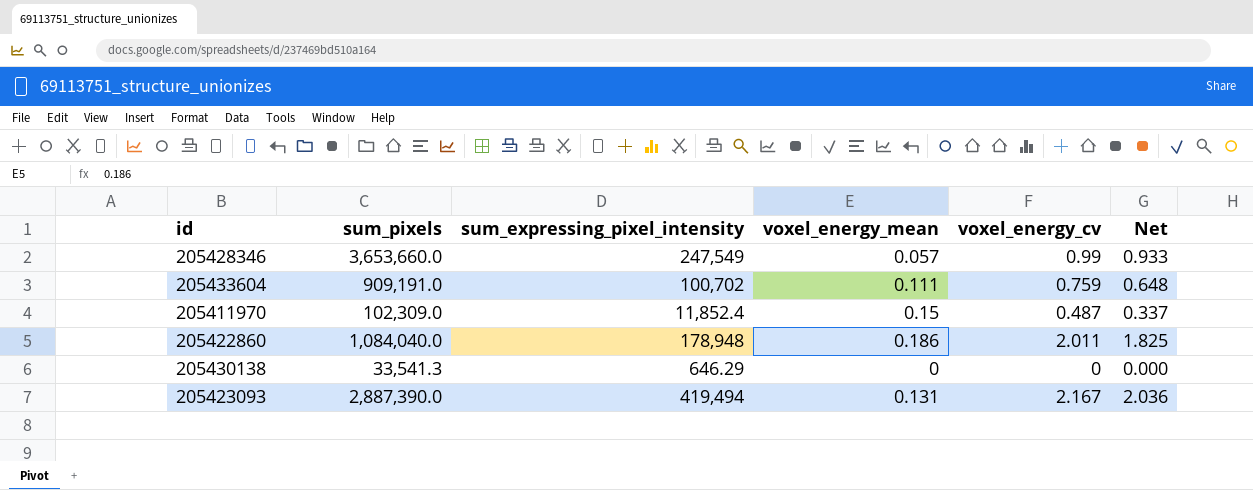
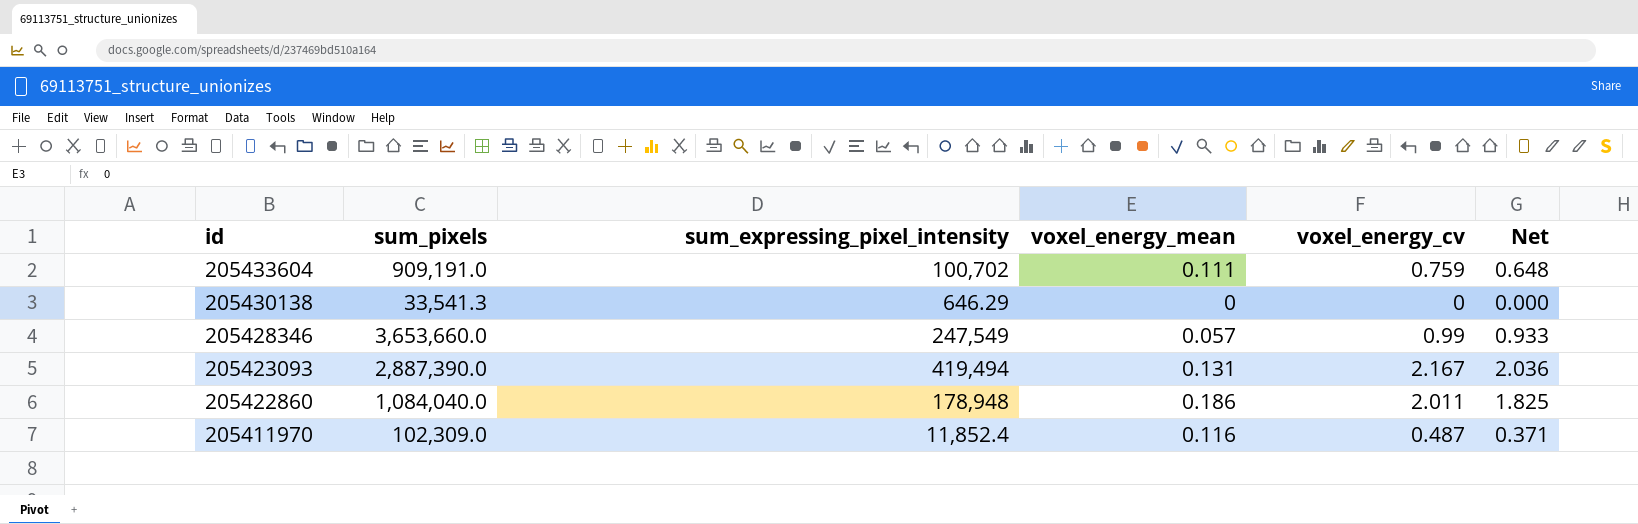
row order: none -> id descending
205411970 | voxel_energy_mean: 0.15 -> 0.116
205411970 | Net: 0.337 -> 0.371

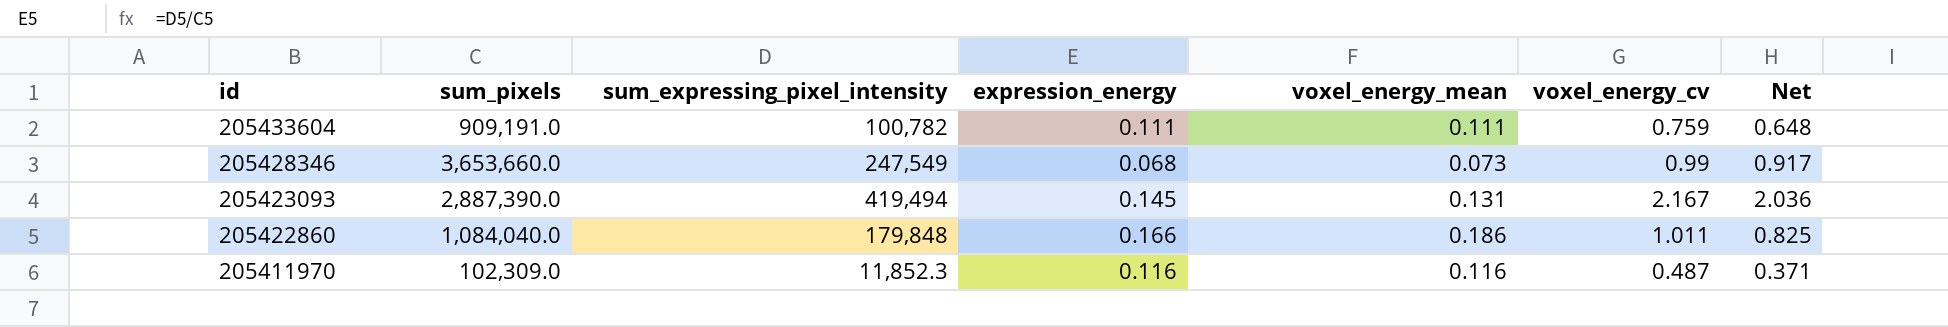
column expression_energy | formula: none -> [sum_expressing_pixel_intensity] / [sum_pixels]
row 205430138: 33,541.3 | 646.29 | 0 | 0 | 0.000 -> none
205433604 | sum_expressing_pixel_intensity: 100,702 -> 100,782
205428346 | voxel_energy_mean: 0.057 -> 0.073
205428346 | Net: 0.933 -> 0.917
205422860 | sum_expressing_pixel_intensity: 178,948 -> 179,848
205422860 | voxel_energy_cv: 2.011 -> 1.011
205422860 | Net: 1.825 -> 0.825
205411970 | sum_expressing_pixel_intensity: 11,852.4 -> 11,852.3

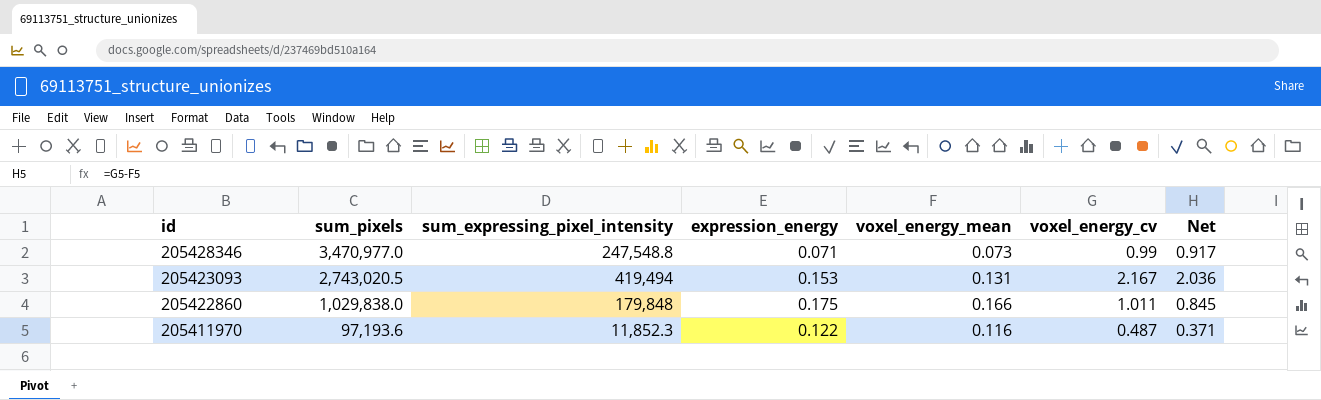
row 205433604: 909,191.0 | 100,782 | 0.111 | 0.111 | 0.759 | 0.648 -> none
205428346 | sum_pixels: 3,653,660.0 -> 3,470,977.0
205428346 | sum_expressing_pixel_intensity: 247,549 -> 247,548.8
205428346 | expression_energy: 0.068 -> 0.071
205423093 | sum_pixels: 2,887,390.0 -> 2,743,020.5
205423093 | expression_energy: 0.145 -> 0.153
205422860 | sum_pixels: 1,084,040.0 -> 1,029,838.0
205422860 | expression_energy: 0.166 -> 0.175
205422860 | voxel_energy_mean: 0.186 -> 0.166
205422860 | Net: 0.825 -> 0.845
205411970 | sum_pixels: 102,309.0 -> 97,193.6
205411970 | expression_energy: 0.116 -> 0.122

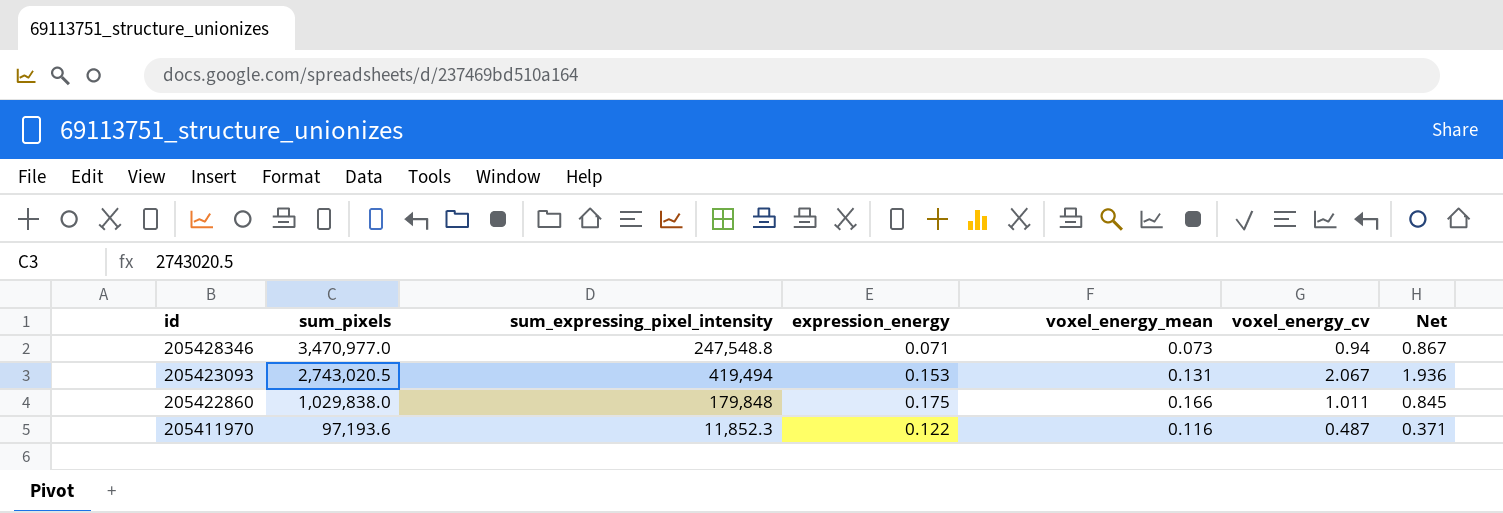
205428346 | voxel_energy_cv: 0.99 -> 0.94
205428346 | Net: 0.917 -> 0.867
205423093 | voxel_energy_cv: 2.167 -> 2.067
205423093 | Net: 2.036 -> 1.936

